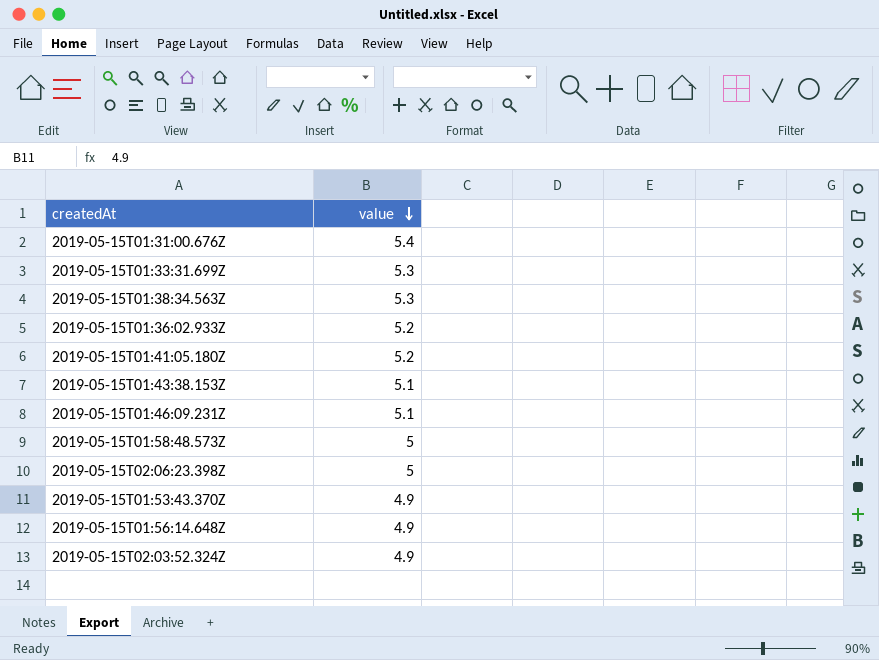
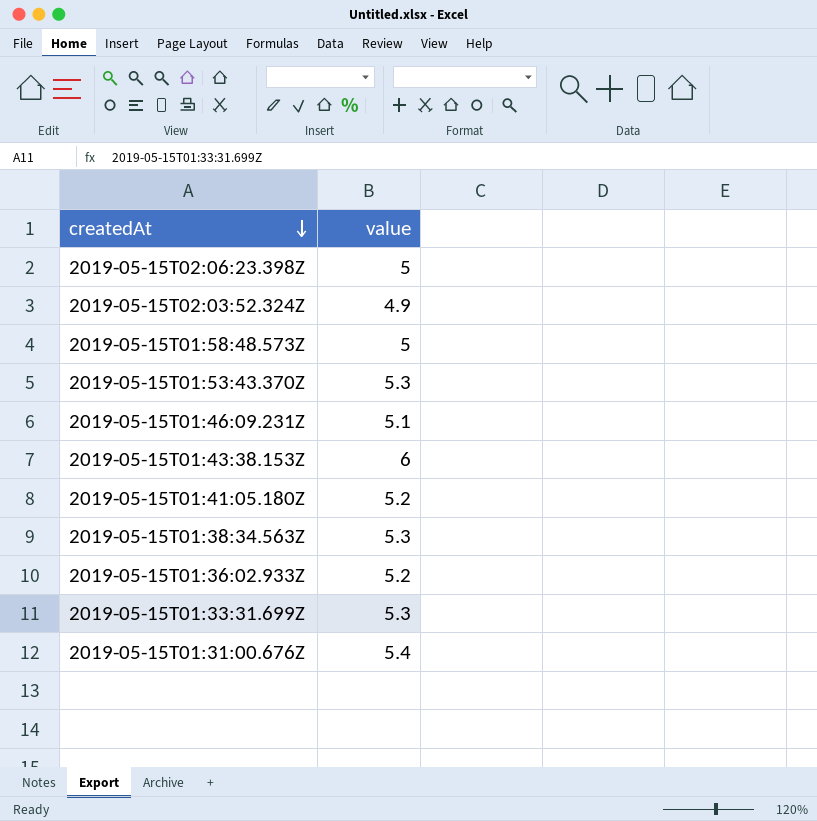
row order: value descending -> createdAt descending
row 2019-05-15T01:56:14.648Z: 4.9 -> none
2019-05-15T01:53:43.370Z | value: 4.9 -> 5.3
2019-05-15T01:43:38.153Z | value: 5.1 -> 6

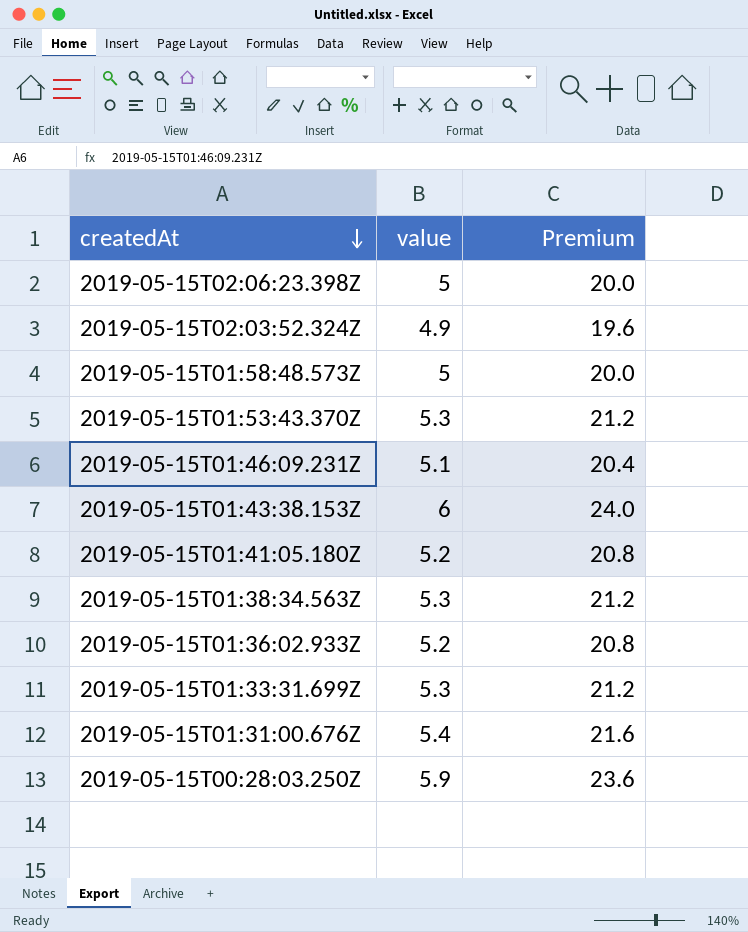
column Premium | formula: none -> [value] * 4
row 2019-05-15T00:28:03.250Z: none -> 5.9 | 23.6

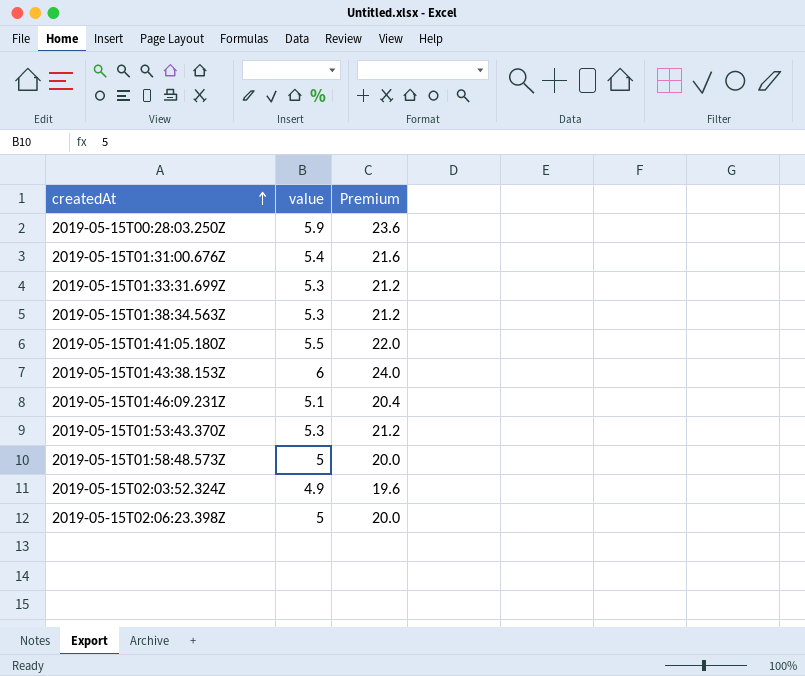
row order: createdAt descending -> createdAt ascending
row 2019-05-15T01:36:02.933Z: 5.2 | 20.8 -> none
2019-05-15T01:41:05.180Z | value: 5.2 -> 5.5
2019-05-15T01:41:05.180Z | Premium: 20.8 -> 22.0

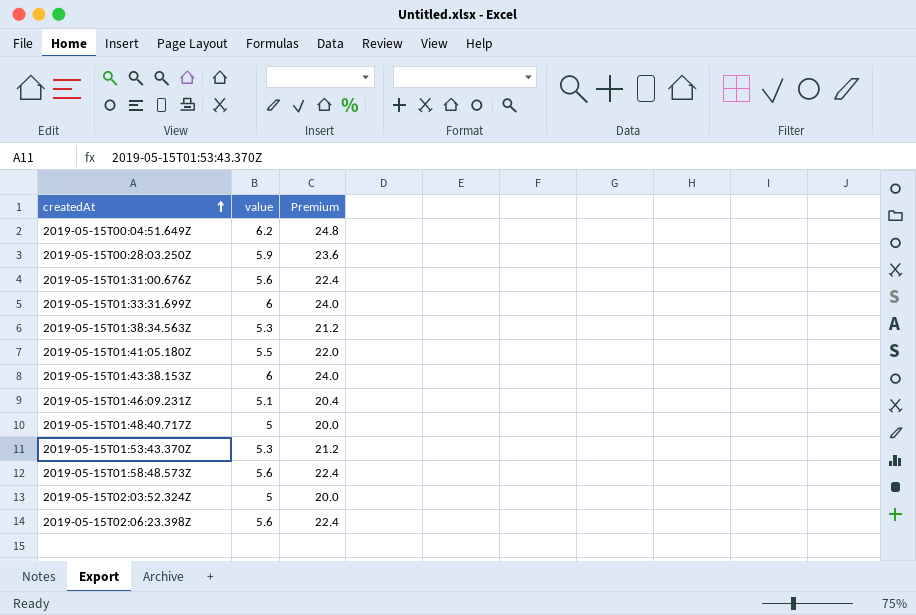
row 2019-05-15T00:04:51.649Z: none -> 6.2 | 24.8
2019-05-15T01:31:00.676Z | value: 5.4 -> 5.6
2019-05-15T01:31:00.676Z | Premium: 21.6 -> 22.4
2019-05-15T01:33:31.699Z | value: 5.3 -> 6
2019-05-15T01:33:31.699Z | Premium: 21.2 -> 24.0
row 2019-05-15T01:48:40.717Z: none -> 5 | 20.0
2019-05-15T01:58:48.573Z | value: 5 -> 5.6
2019-05-15T01:58:48.573Z | Premium: 20.0 -> 22.4
2019-05-15T02:03:52.324Z | value: 4.9 -> 5
2019-05-15T02:03:52.324Z | Premium: 19.6 -> 20.0
2019-05-15T02:06:23.398Z | value: 5 -> 5.6
2019-05-15T02:06:23.398Z | Premium: 20.0 -> 22.4

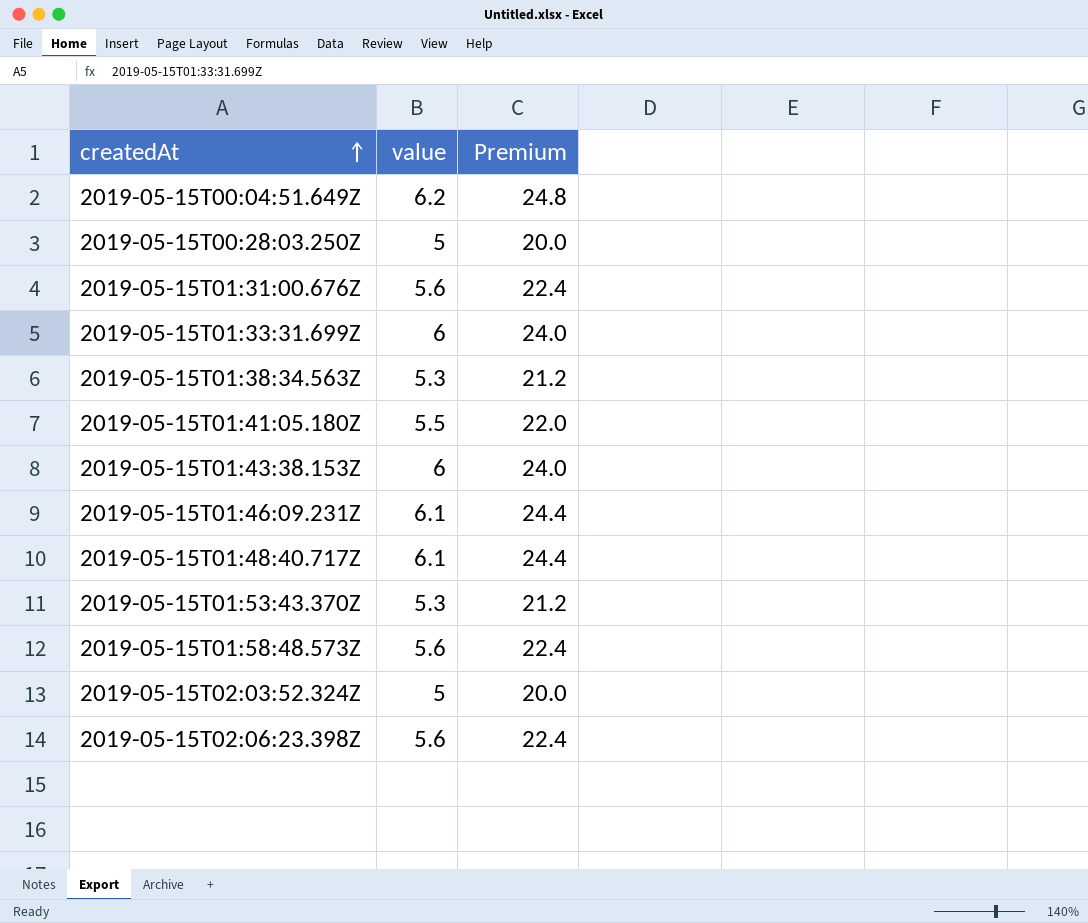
2019-05-15T00:28:03.250Z | value: 5.9 -> 5
2019-05-15T00:28:03.250Z | Premium: 23.6 -> 20.0
2019-05-15T01:46:09.231Z | value: 5.1 -> 6.1
2019-05-15T01:46:09.231Z | Premium: 20.4 -> 24.4
2019-05-15T01:48:40.717Z | value: 5 -> 6.1
2019-05-15T01:48:40.717Z | Premium: 20.0 -> 24.4

